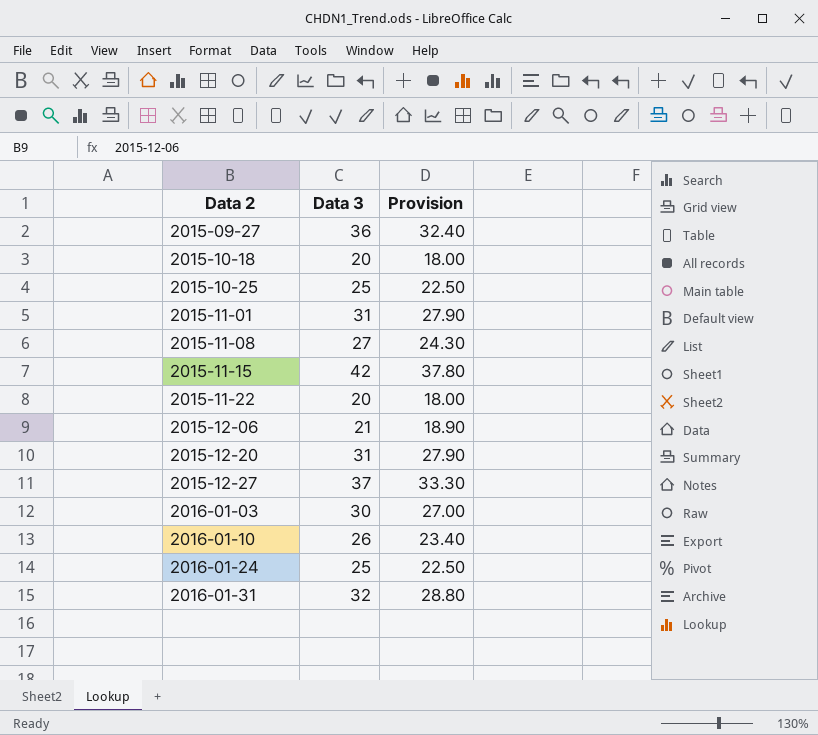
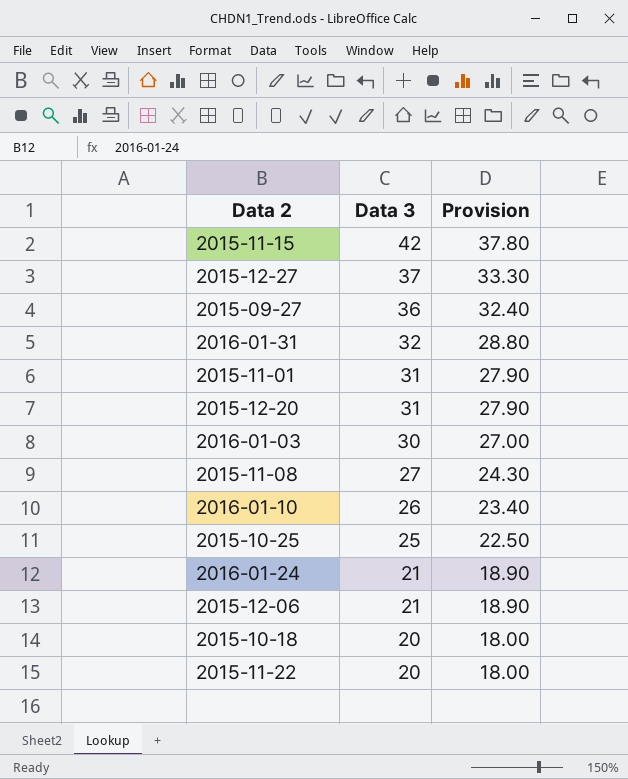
row order: Data 2 ascending -> Data 3 descending
2016-01-24 | Data 3: 25 -> 21
2016-01-24 | Provision: 22.50 -> 18.90

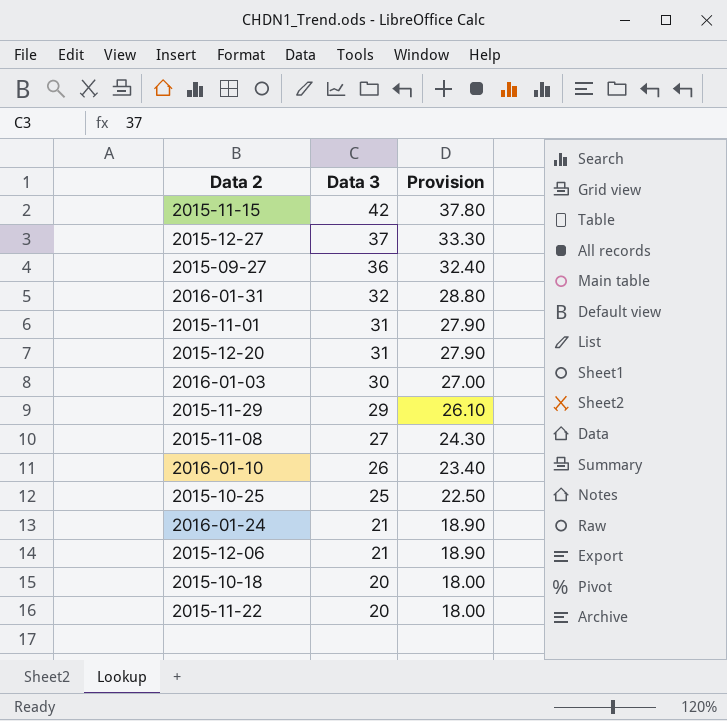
row 2015-11-29: none -> 29 | 26.10

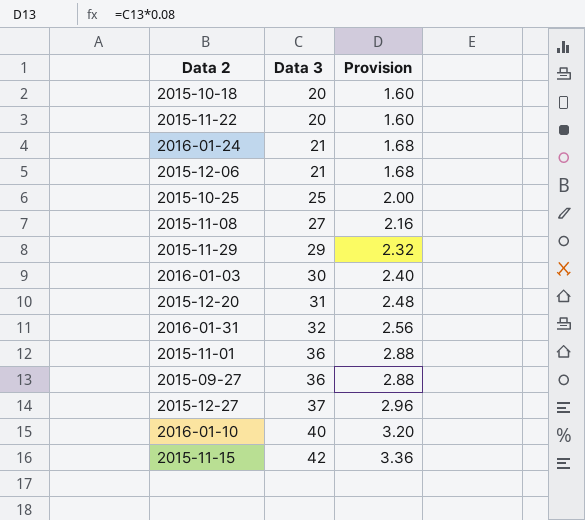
row order: Data 3 descending -> Data 3 ascending
column Provision | formula: [Data 3] * 0.9 -> [Data 3] * 0.08
2015-11-01 | Data 3: 31 -> 36
2016-01-10 | Data 3: 26 -> 40

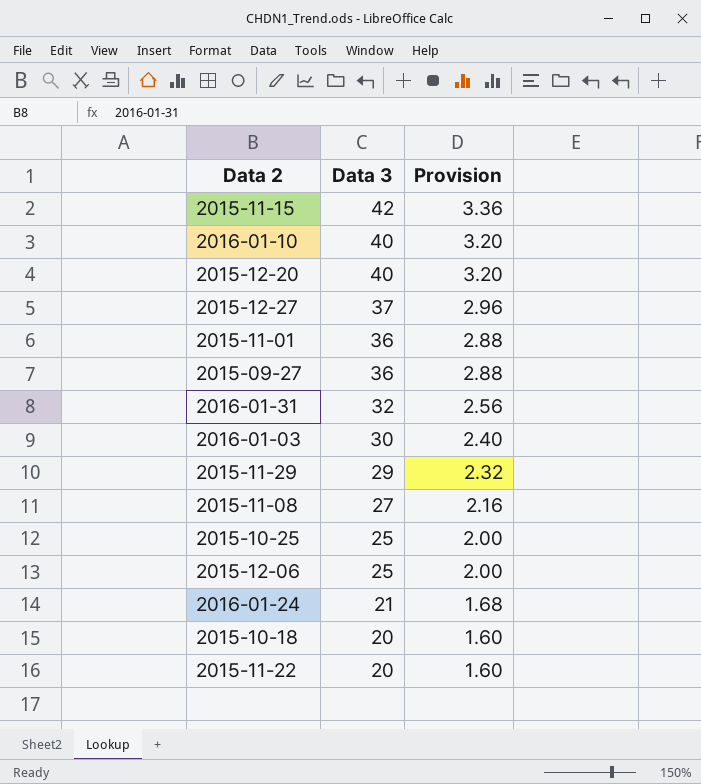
row order: Data 3 ascending -> Data 3 descending
2015-12-20 | Data 3: 31 -> 40
2015-12-20 | Provision: 2.48 -> 3.20
2015-12-06 | Data 3: 21 -> 25
2015-12-06 | Provision: 1.68 -> 2.00

